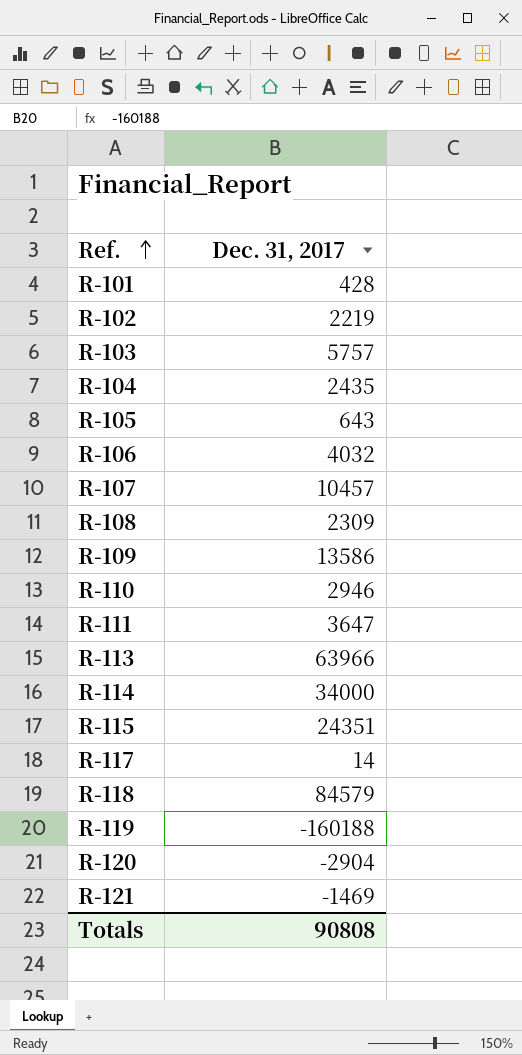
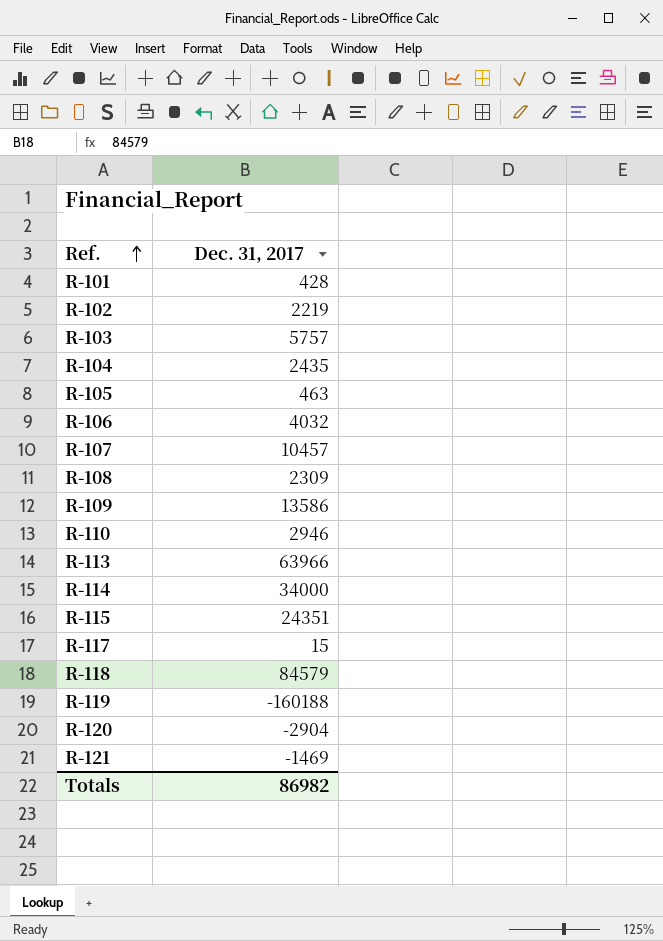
row R-111: 3647 -> none
R-105 | Dec. 31, 2017: 643 -> 463
R-117 | Dec. 31, 2017: 14 -> 15
Totals | Dec. 31, 2017: 90808 -> 86982

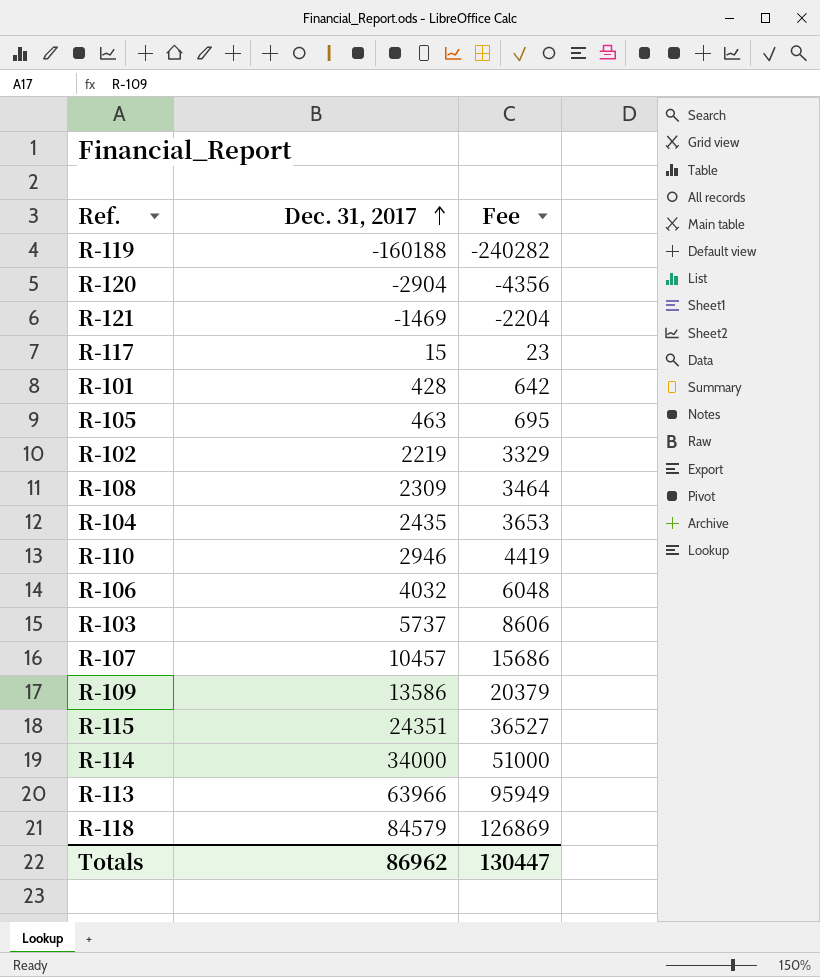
row order: Ref. ascending -> Dec. 31, 2017 ascending
column Fee | formula: none -> [Dec. 31, 2017] * 1.5
R-103 | Dec. 31, 2017: 5757 -> 5737
Totals | Dec. 31, 2017: 86982 -> 86962

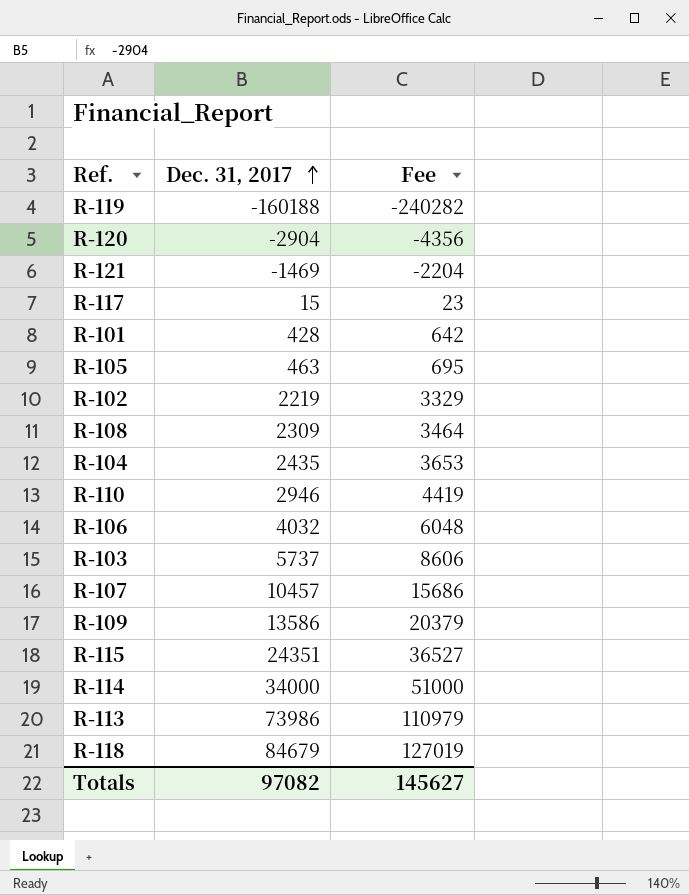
R-113 | Dec. 31, 2017: 63966 -> 73986
R-113 | Fee: 95949 -> 110979
R-118 | Dec. 31, 2017: 84579 -> 84679
R-118 | Fee: 126869 -> 127019
Totals | Dec. 31, 2017: 86962 -> 97082
Totals | Fee: 130447 -> 145627

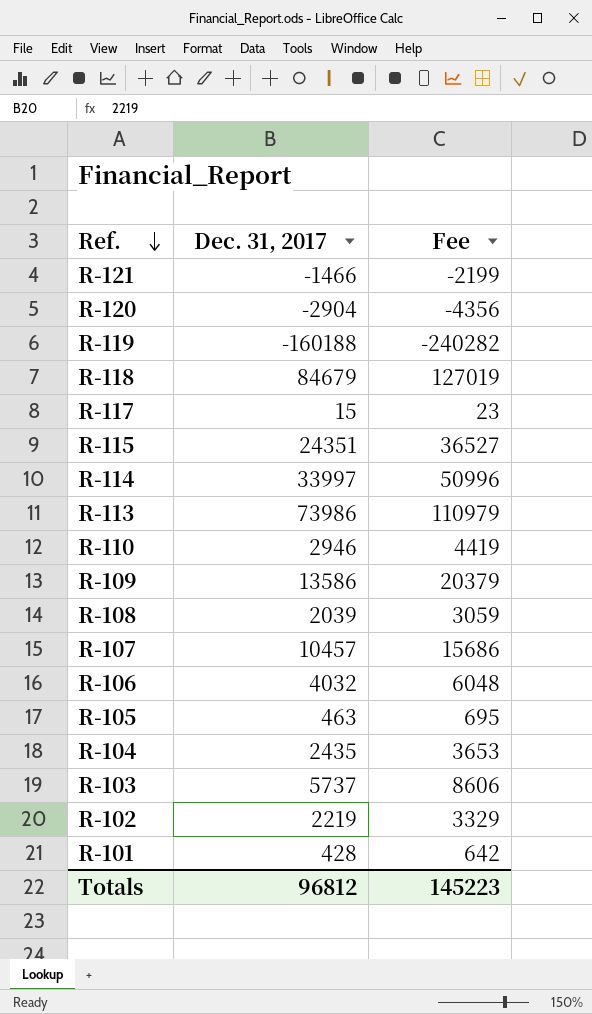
row order: Dec. 31, 2017 ascending -> Ref. descending
R-121 | Dec. 31, 2017: -1469 -> -1466
R-121 | Fee: -2204 -> -2199
R-114 | Dec. 31, 2017: 34000 -> 33997
R-114 | Fee: 51000 -> 50996
R-108 | Dec. 31, 2017: 2309 -> 2039
R-108 | Fee: 3464 -> 3059
Totals | Dec. 31, 2017: 97082 -> 96812
Totals | Fee: 145627 -> 145223

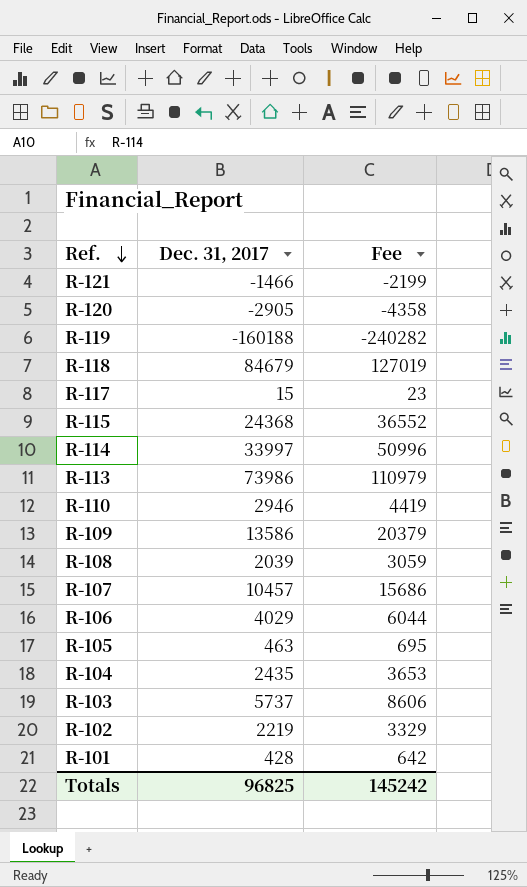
R-120 | Dec. 31, 2017: -2904 -> -2905
R-120 | Fee: -4356 -> -4358
R-115 | Dec. 31, 2017: 24351 -> 24368
R-115 | Fee: 36527 -> 36552
R-106 | Dec. 31, 2017: 4032 -> 4029
R-106 | Fee: 6048 -> 6044
Totals | Dec. 31, 2017: 96812 -> 96825
Totals | Fee: 145223 -> 145242

